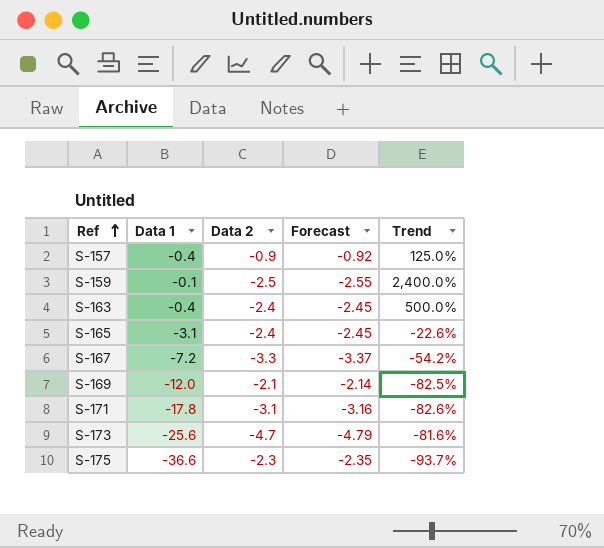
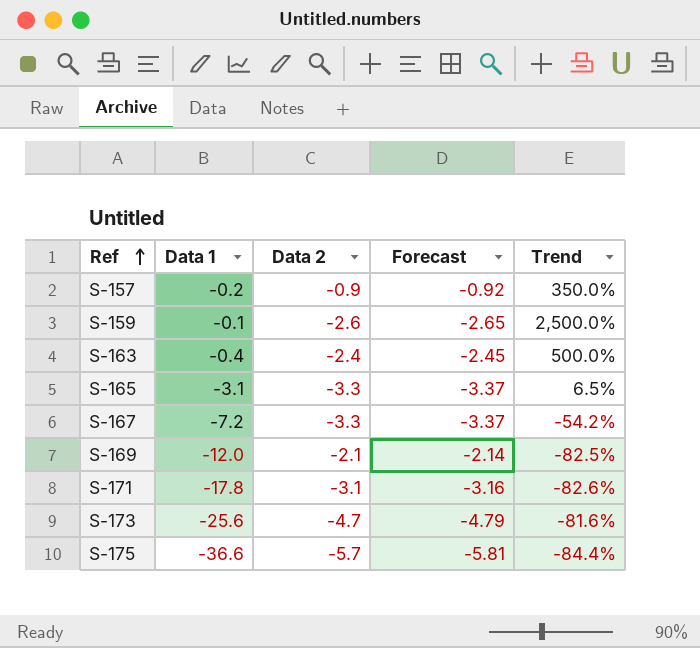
S-157 | Data 1: -0.4 -> -0.2
S-157 | Trend: 125.0% -> 350.0%
S-159 | Data 2: -2.5 -> -2.6
S-159 | Forecast: -2.55 -> -2.65
S-159 | Trend: 2,400.0% -> 2,500.0%
S-165 | Data 2: -2.4 -> -3.3
S-165 | Forecast: -2.45 -> -3.37
S-165 | Trend: -22.6% -> 6.5%
S-175 | Data 2: -2.3 -> -5.7
S-175 | Forecast: -2.35 -> -5.81
S-175 | Trend: -93.7% -> -84.4%

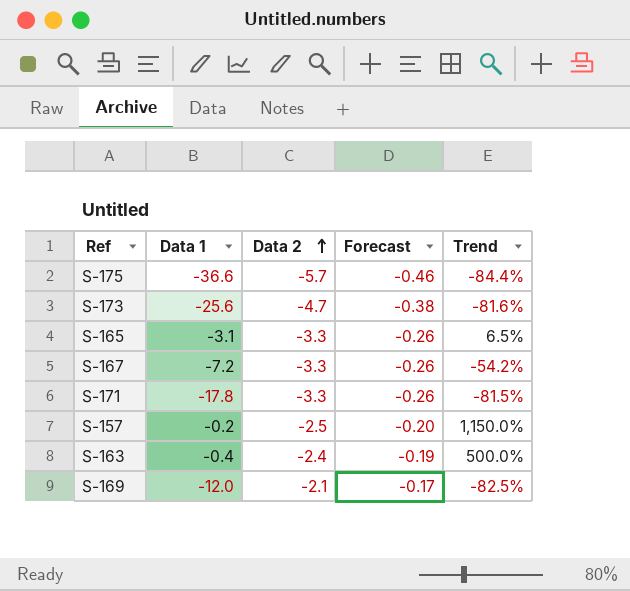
row order: Ref ascending -> Data 2 ascending
column Forecast | formula: [Data 2] * 1.02 -> [Data 2] * 0.08
row S-159: -0.1 | -2.6 | -2.65 | 2,500.0% -> none
S-171 | Data 2: -3.1 -> -3.3
S-171 | Trend: -82.6% -> -81.5%
S-157 | Data 2: -0.9 -> -2.5
S-157 | Trend: 350.0% -> 1,150.0%

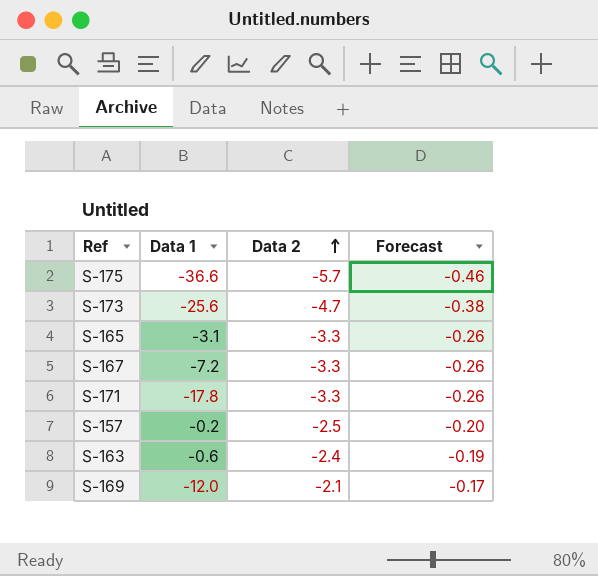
column Trend | formula: ([Data 2] - [Data 1]) / [Data 1] -> none
S-163 | Data 1: -0.4 -> -0.6

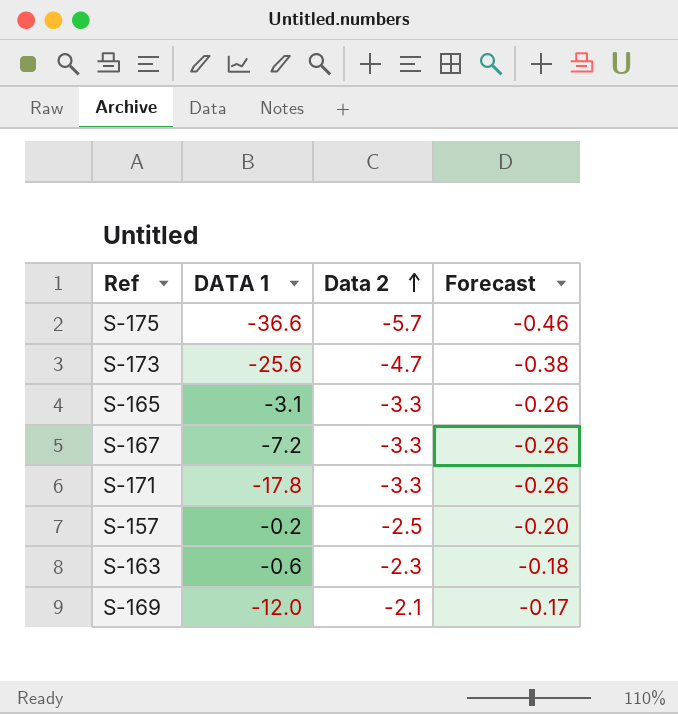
column name: Data 1 -> DATA 1
S-163 | Data 2: -2.4 -> -2.3
S-163 | Forecast: -0.19 -> -0.18

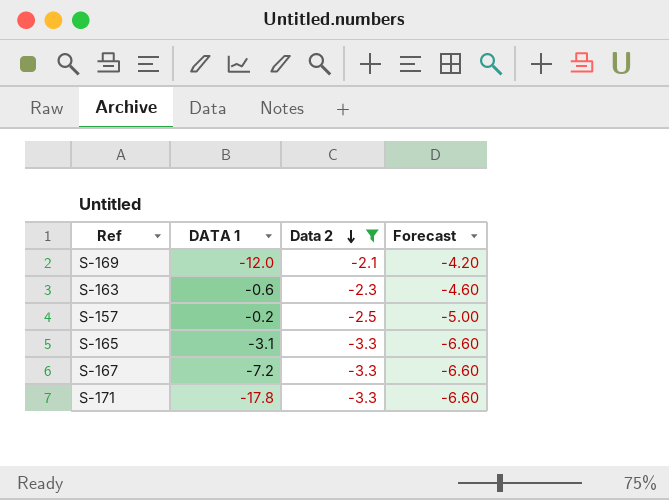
filter: none -> Data 2 >= -3.3
row order: Data 2 ascending -> Data 2 descending
column Forecast | formula: [Data 2] * 0.08 -> [Data 2] * 2

